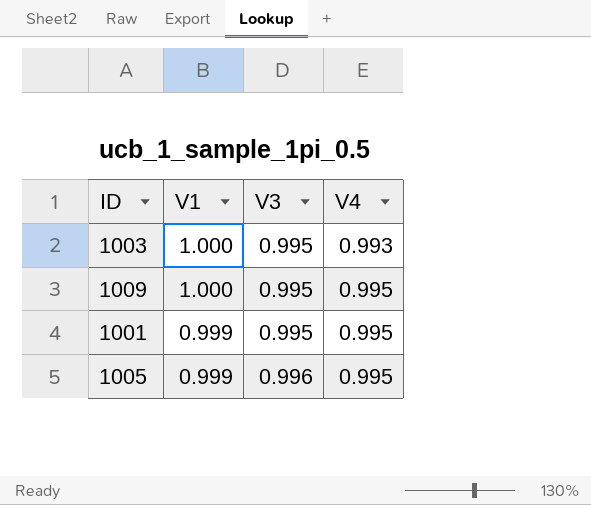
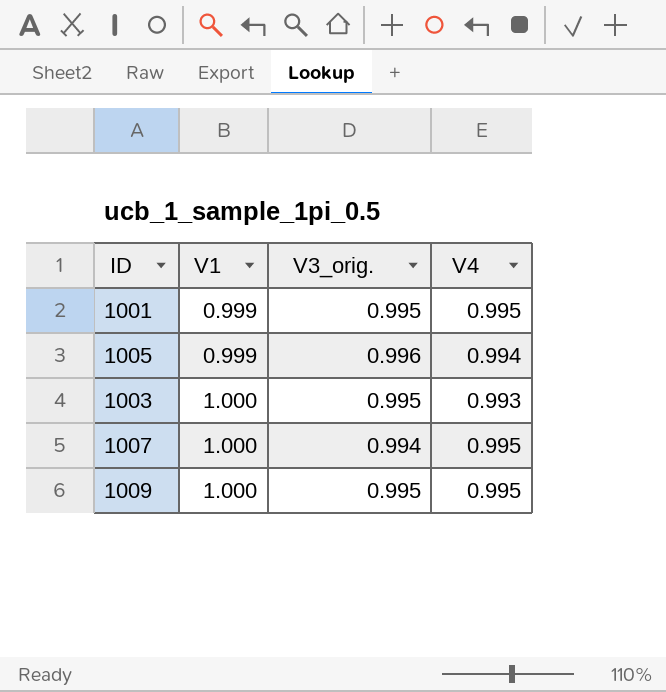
row order: V1 descending -> V1 ascending
column name: V3 -> V3_orig.
1005 | V4: 0.995 -> 0.994
row 1007: none -> 1.000 | 0.994 | 0.995

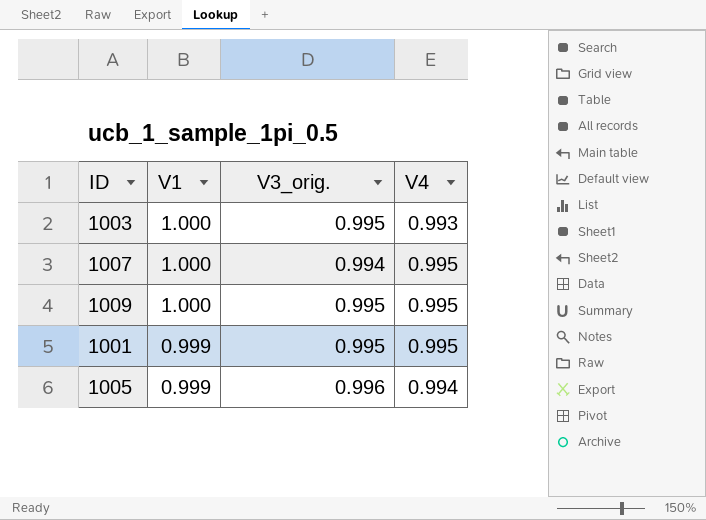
row order: V1 ascending -> V1 descending

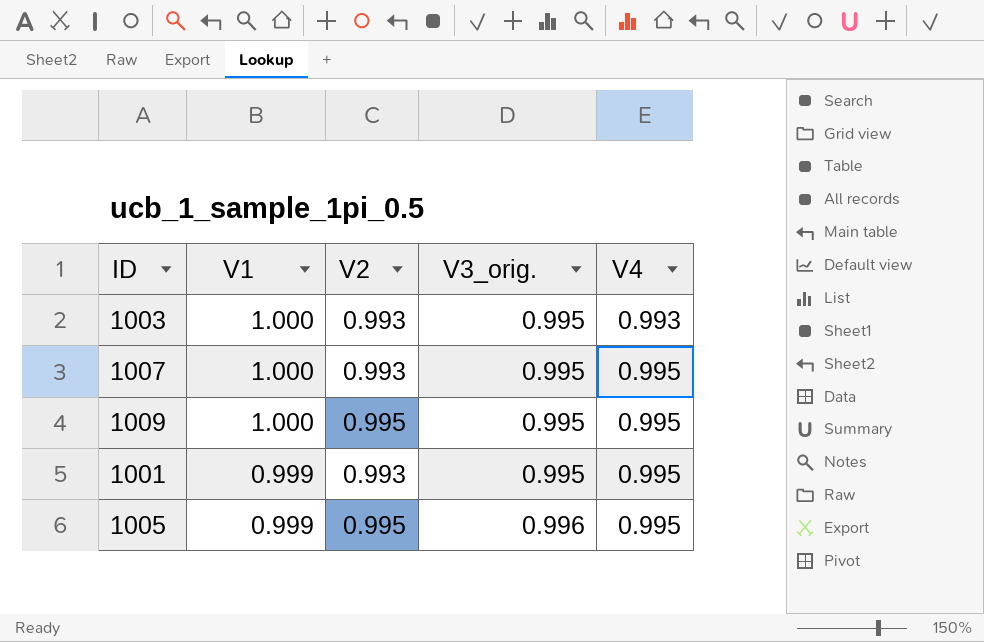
column V2 | position: none -> 3
1007 | V3_orig.: 0.994 -> 0.995
1005 | V4: 0.994 -> 0.995

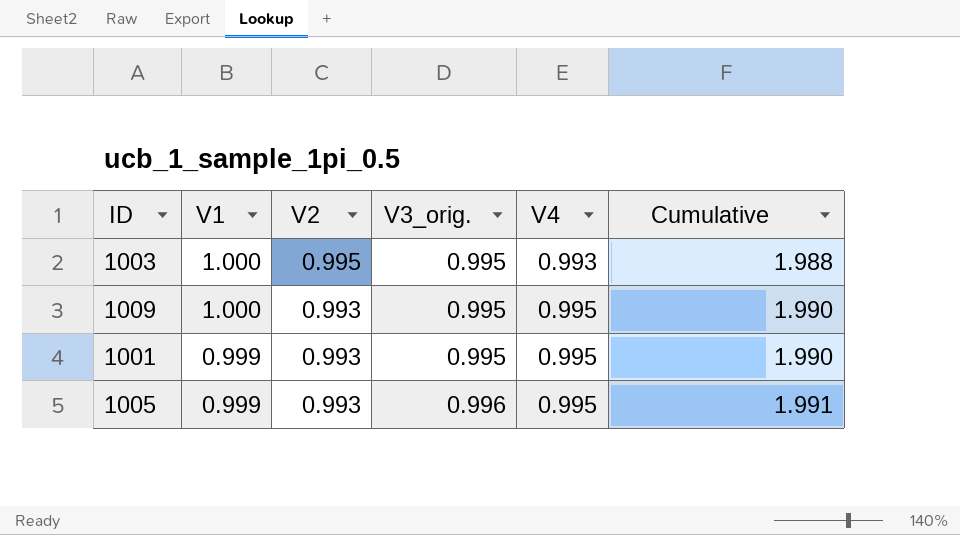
column Cumulative | formula: none -> [V3_orig.] + [V4]
row 1007: 1.000 | 0.993 | 0.995 | 0.995 -> none
1003 | V2: 0.993 -> 0.995
1009 | V2: 0.995 -> 0.993
1005 | V2: 0.995 -> 0.993

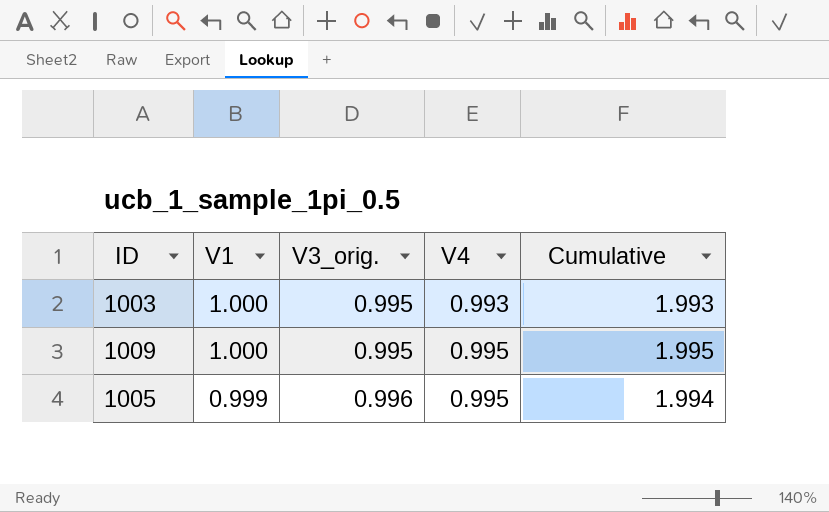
column V2 | position: 3 -> none
column Cumulative | formula: [V3_orig.] + [V4] -> [V1] + [V4]
row 1001: 0.999 | 0.993 | 0.995 | 0.995 | 1.990 -> none

